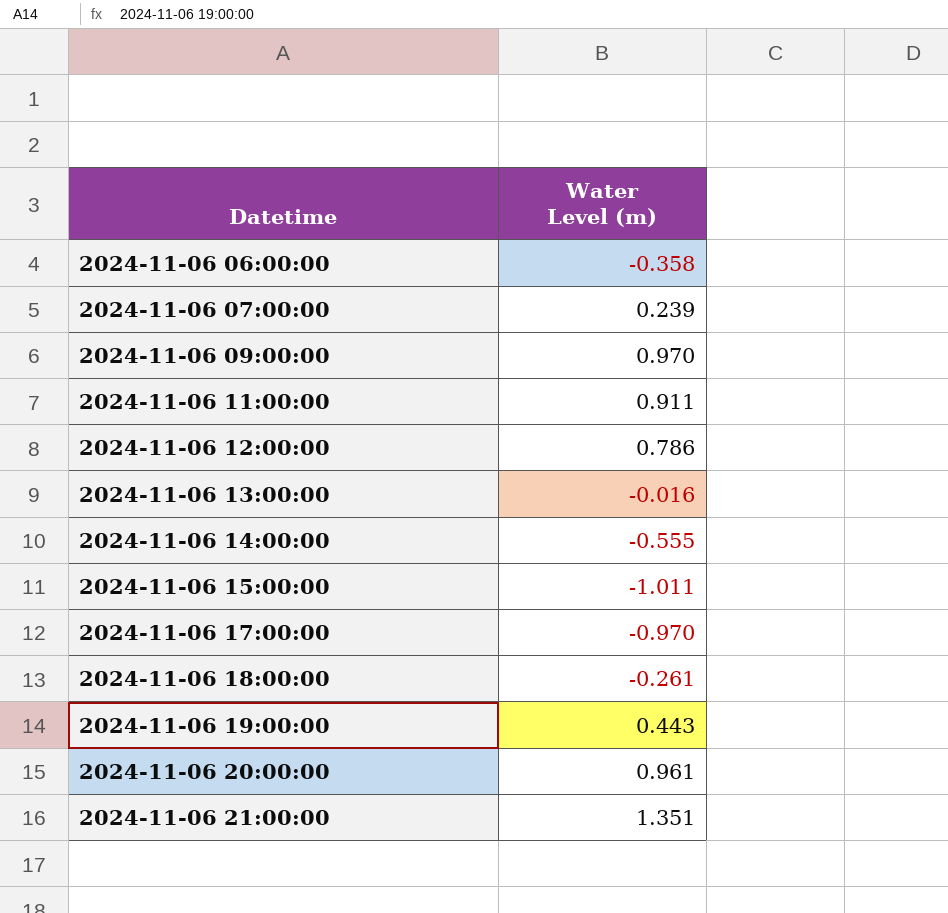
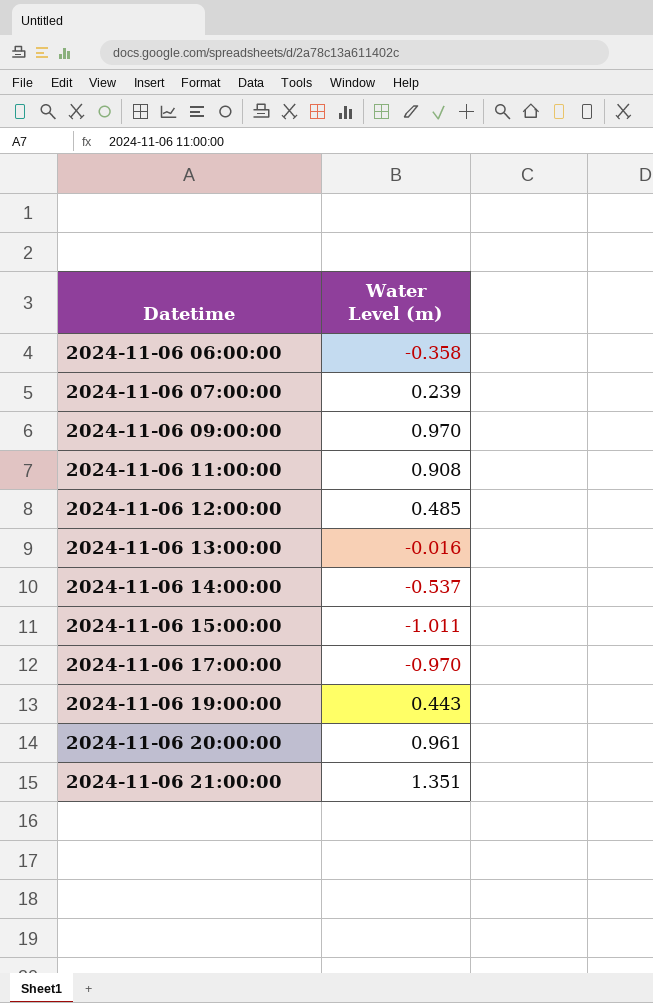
row 2024-11-06 18:00:00: -0.261 -> none
2024-11-06 11:00:00 | Water Level (m): 0.911 -> 0.908
2024-11-06 12:00:00 | Water Level (m): 0.786 -> 0.485
2024-11-06 14:00:00 | Water Level (m): -0.555 -> -0.537

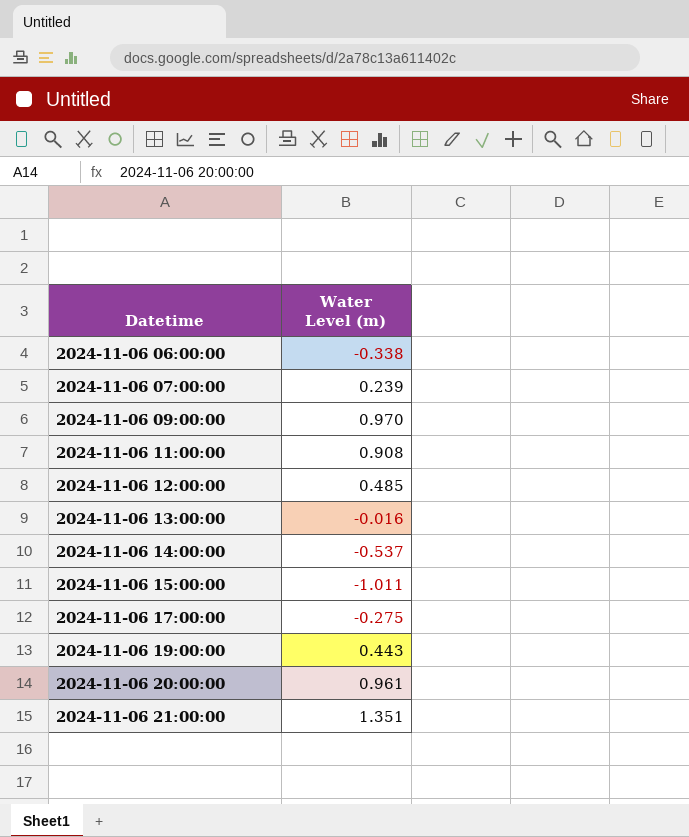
2024-11-06 06:00:00 | Water Level (m): -0.358 -> -0.338
2024-11-06 17:00:00 | Water Level (m): -0.970 -> -0.275

